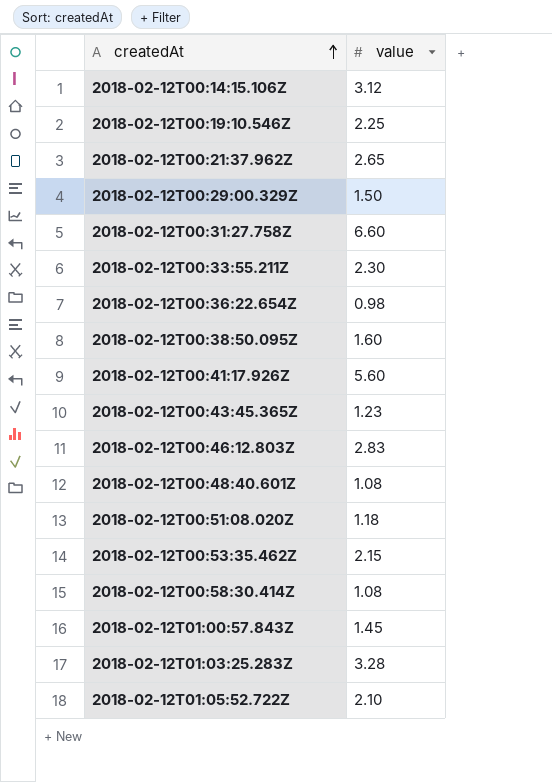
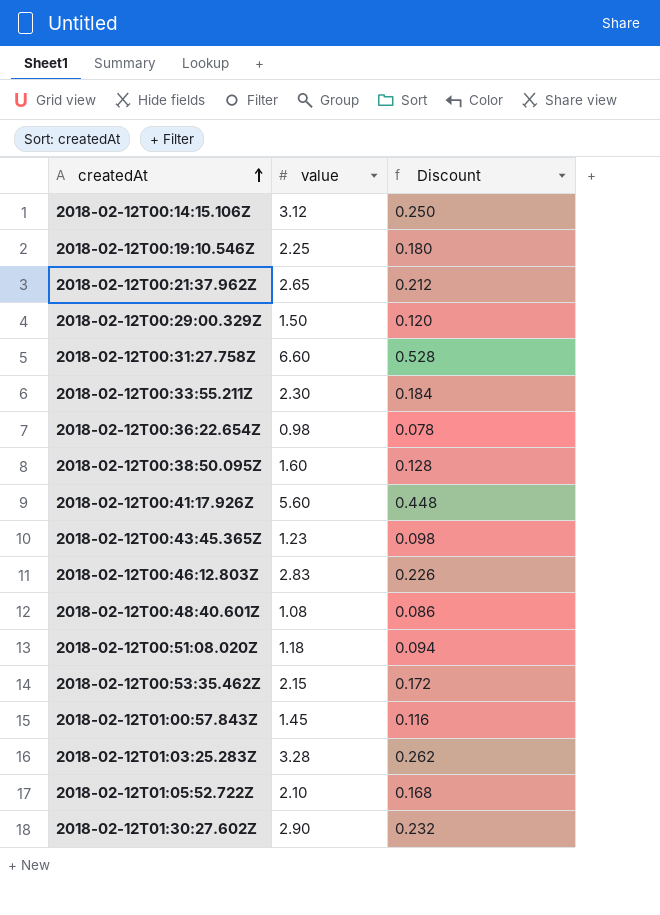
column Discount | formula: none -> [value] * 0.08
row 2018-02-12T00:58:30.414Z: 1.08 -> none
row 2018-02-12T01:30:27.602Z: none -> 2.90 | 0.232

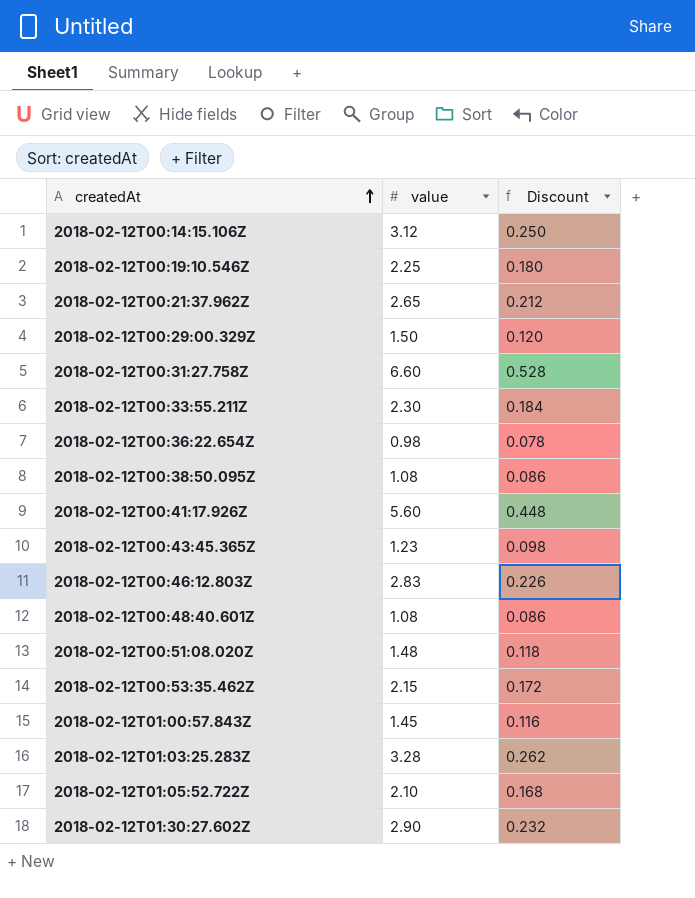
2018-02-12T00:38:50.095Z | value: 1.60 -> 1.08
2018-02-12T00:38:50.095Z | Discount: 0.128 -> 0.086
2018-02-12T00:51:08.020Z | value: 1.18 -> 1.48
2018-02-12T00:51:08.020Z | Discount: 0.094 -> 0.118

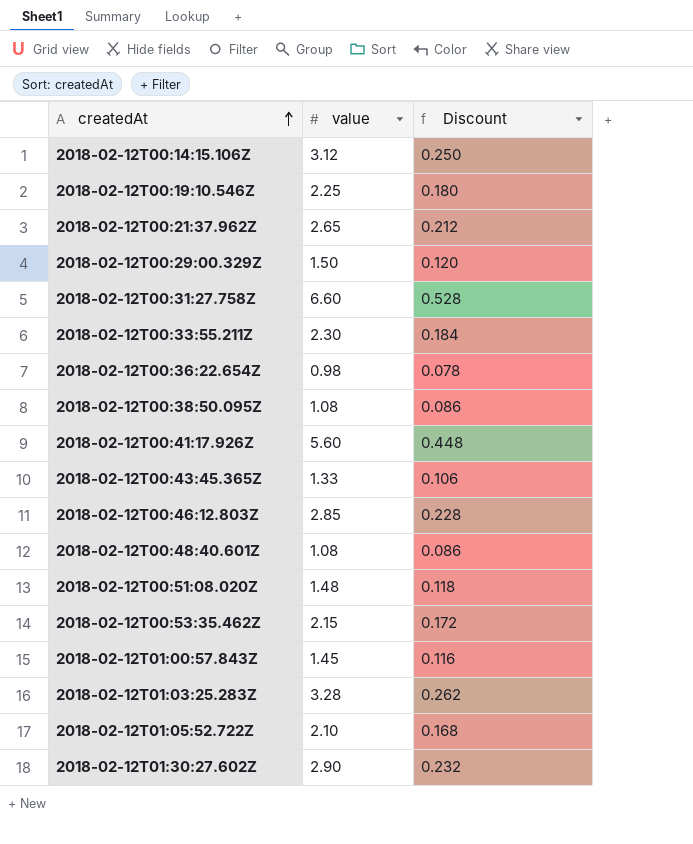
2018-02-12T00:43:45.365Z | value: 1.23 -> 1.33
2018-02-12T00:43:45.365Z | Discount: 0.098 -> 0.106
2018-02-12T00:46:12.803Z | value: 2.83 -> 2.85
2018-02-12T00:46:12.803Z | Discount: 0.226 -> 0.228

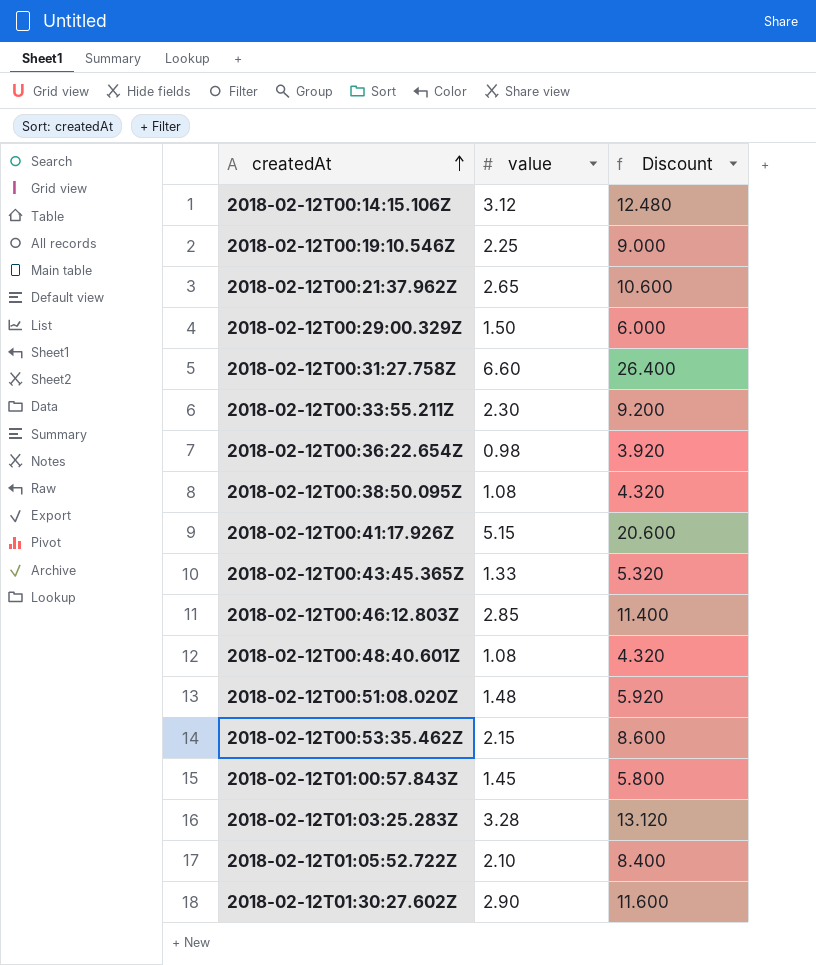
column Discount | formula: [value] * 0.08 -> [value] * 4
2018-02-12T00:41:17.926Z | value: 5.60 -> 5.15

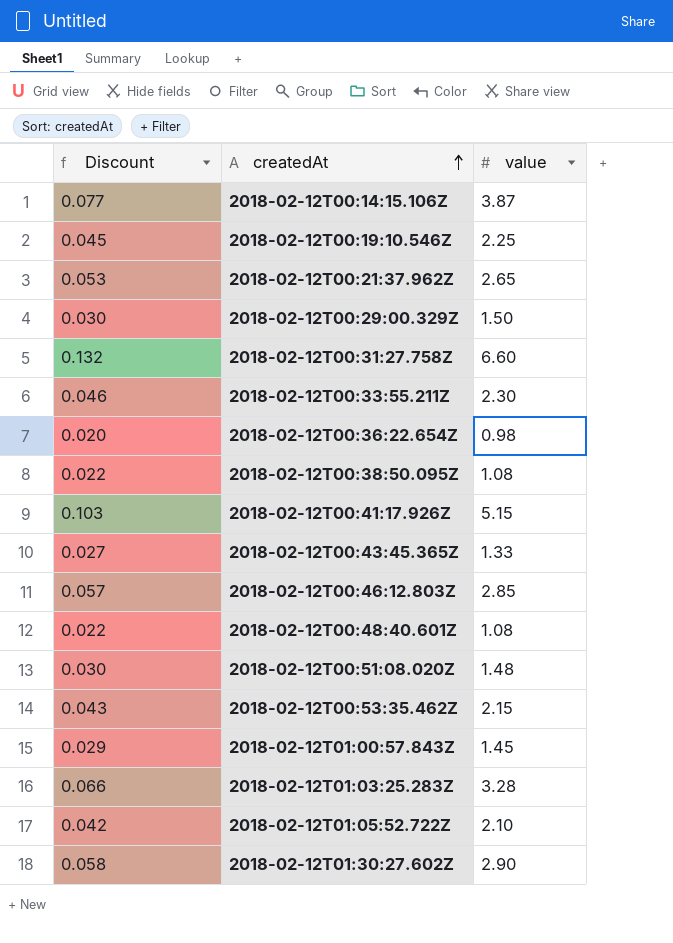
column Discount | formula: [value] * 4 -> [value] * 0.02
column Discount | position: 3 -> 1
2018-02-12T00:14:15.106Z | value: 3.12 -> 3.87

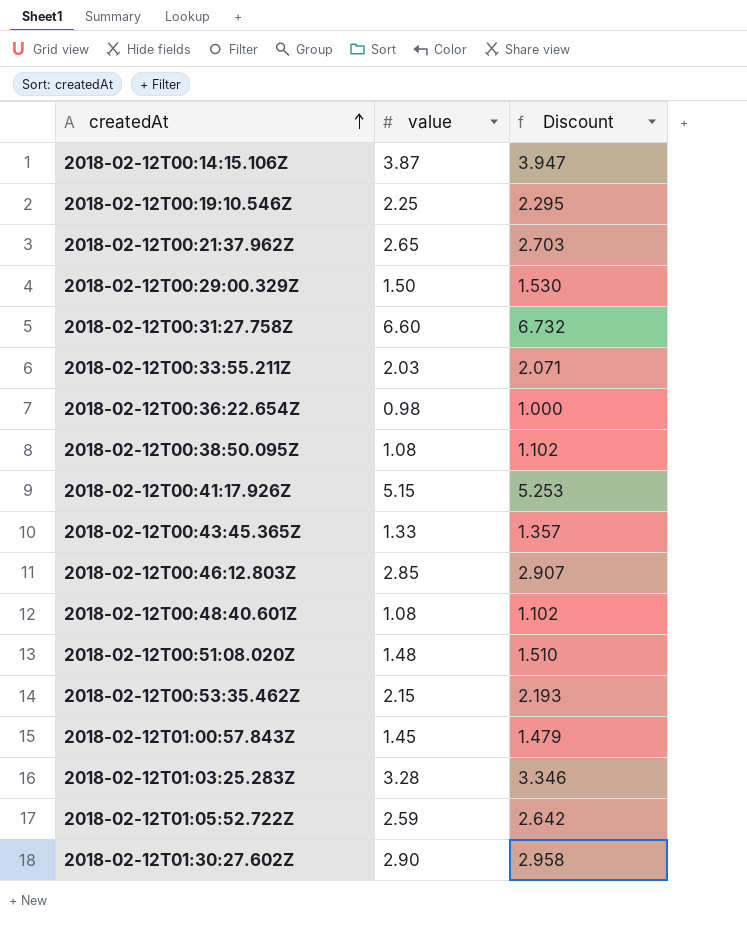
column Discount | formula: [value] * 0.02 -> [value] * 1.02
column Discount | position: 1 -> 3
2018-02-12T00:33:55.211Z | value: 2.30 -> 2.03
2018-02-12T01:05:52.722Z | value: 2.10 -> 2.59

